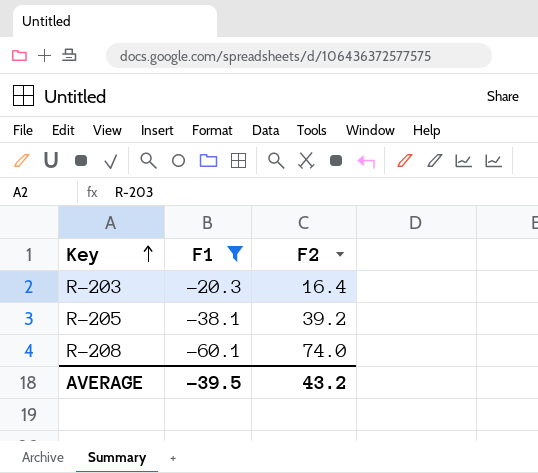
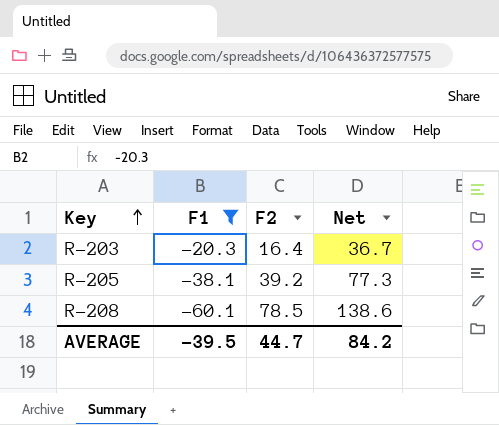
column Net | formula: none -> [F2] - [F1]
R-208 | F2: 74.0 -> 78.5
AVERAGE | F2: 43.2 -> 44.7

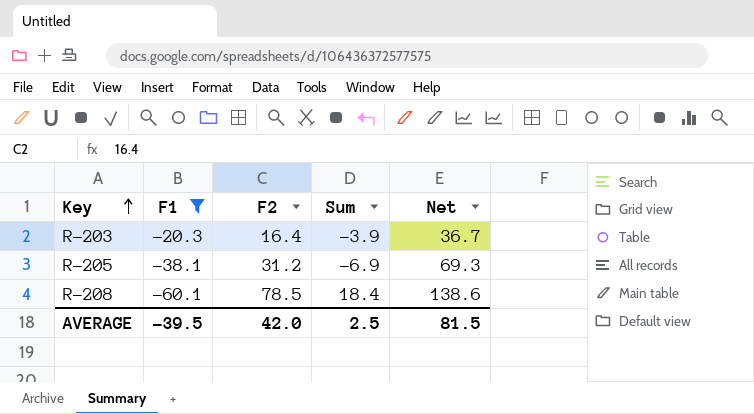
column Sum | formula: none -> [F1] + [F2]
R-205 | F2: 39.2 -> 31.2
R-205 | Net: 77.3 -> 69.3
AVERAGE | F2: 44.7 -> 42.0
AVERAGE | Net: 84.2 -> 81.5

